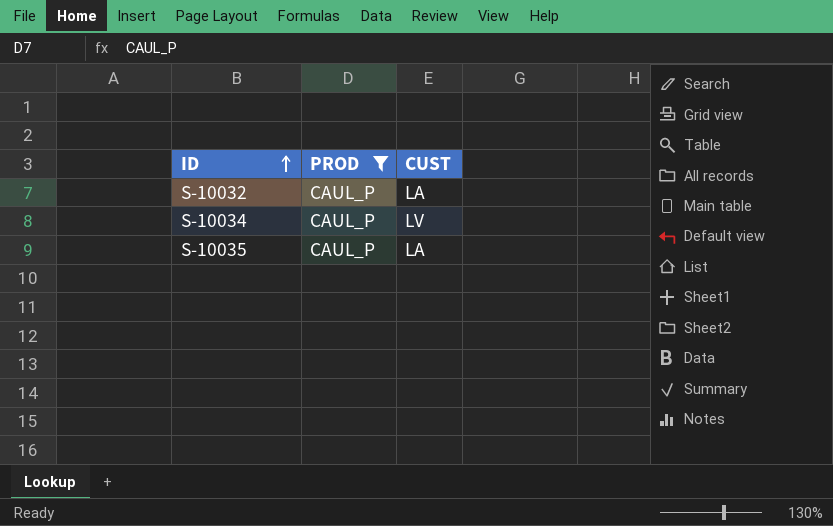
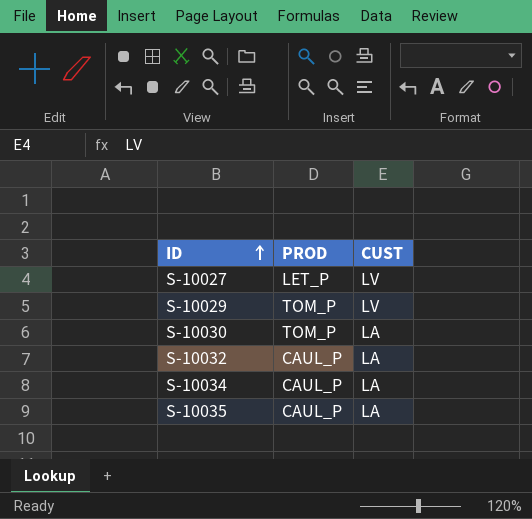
filter: PROD = CAUL_P -> none
S-10034 | CUST: LV -> LA

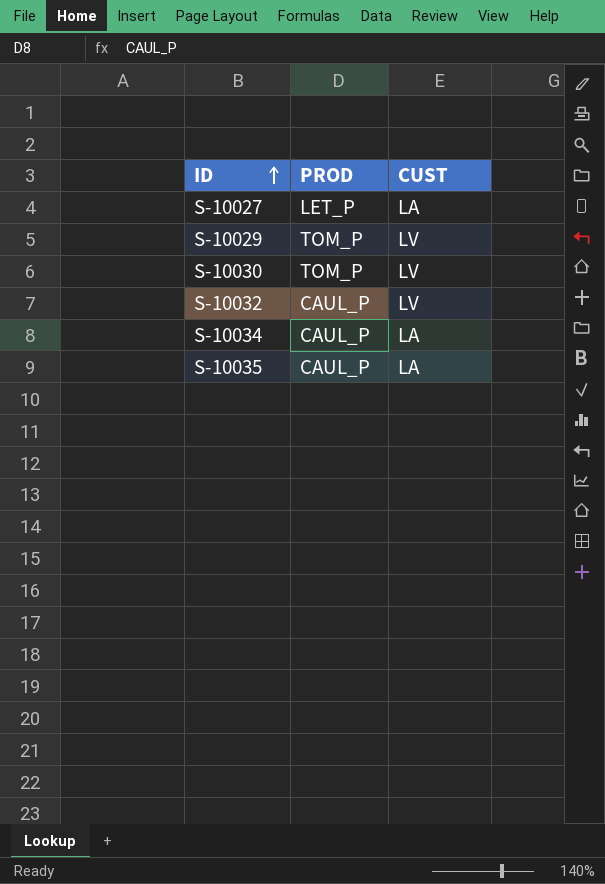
S-10027 | CUST: LV -> LA
S-10030 | CUST: LA -> LV
S-10032 | CUST: LA -> LV

